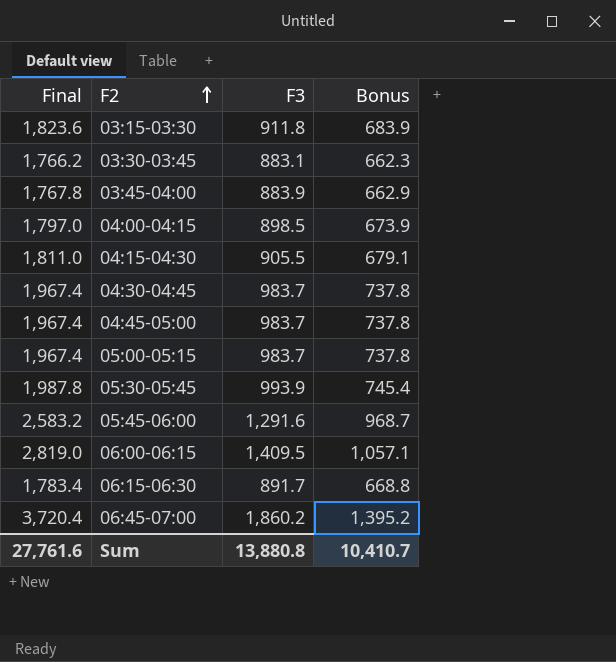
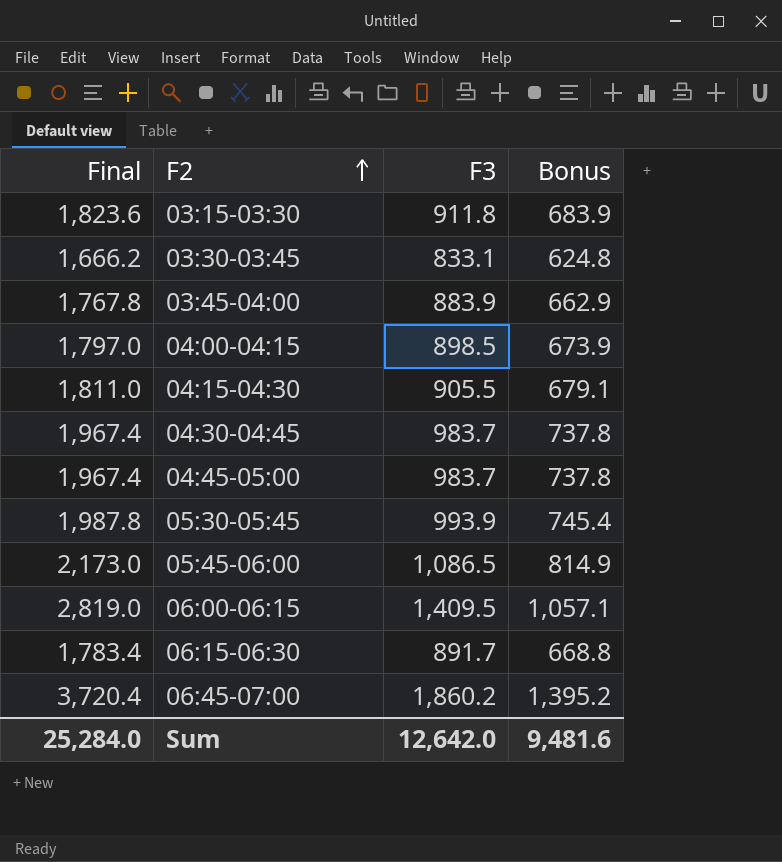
row 05:00-05:15: 1,967.4 | 983.7 | 737.8 -> none
03:30-03:45 | Final: 1,766.2 -> 1,666.2
03:30-03:45 | F3: 883.1 -> 833.1
03:30-03:45 | Bonus: 662.3 -> 624.8
05:45-06:00 | Final: 2,583.2 -> 2,173.0
05:45-06:00 | F3: 1,291.6 -> 1,086.5
05:45-06:00 | Bonus: 968.7 -> 814.9
Sum | Final: 27,761.6 -> 25,284.0
Sum | F3: 13,880.8 -> 12,642.0
Sum | Bonus: 10,410.7 -> 9,481.6

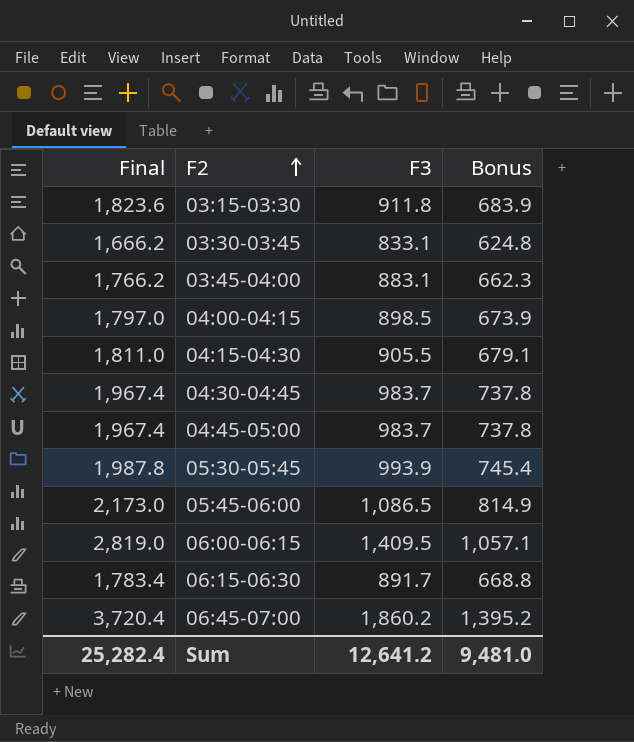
03:45-04:00 | Final: 1,767.8 -> 1,766.2
03:45-04:00 | F3: 883.9 -> 883.1
03:45-04:00 | Bonus: 662.9 -> 662.3
Sum | Final: 25,284.0 -> 25,282.4
Sum | F3: 12,642.0 -> 12,641.2
Sum | Bonus: 9,481.6 -> 9,481.0

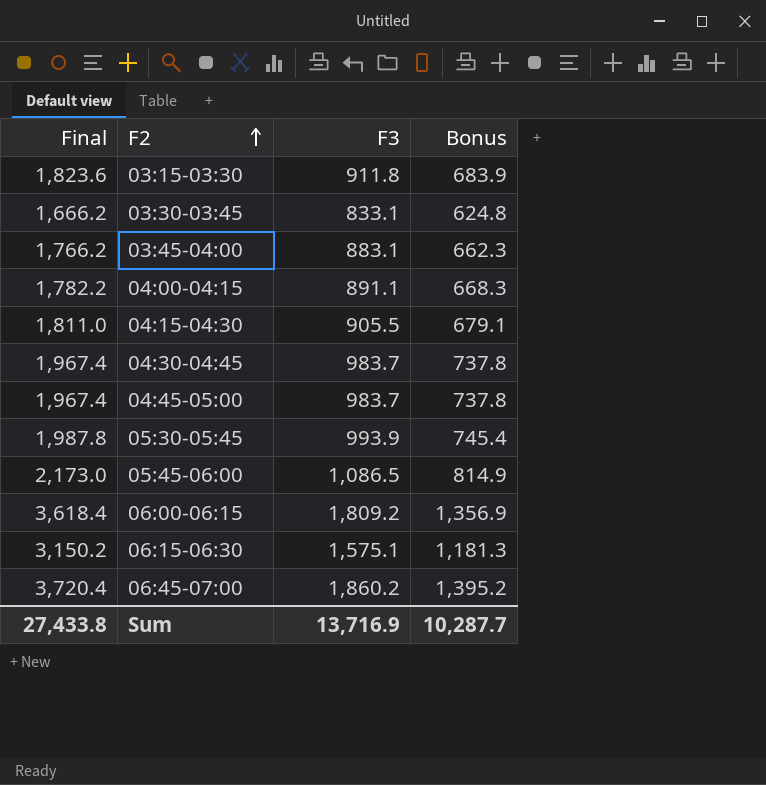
04:00-04:15 | Final: 1,797.0 -> 1,782.2
04:00-04:15 | F3: 898.5 -> 891.1
04:00-04:15 | Bonus: 673.9 -> 668.3
06:00-06:15 | Final: 2,819.0 -> 3,618.4
06:00-06:15 | F3: 1,409.5 -> 1,809.2
06:00-06:15 | Bonus: 1,057.1 -> 1,356.9
06:15-06:30 | Final: 1,783.4 -> 3,150.2
06:15-06:30 | F3: 891.7 -> 1,575.1
06:15-06:30 | Bonus: 668.8 -> 1,181.3
Sum | Final: 25,282.4 -> 27,433.8
Sum | F3: 12,641.2 -> 13,716.9
Sum | Bonus: 9,481.0 -> 10,287.7

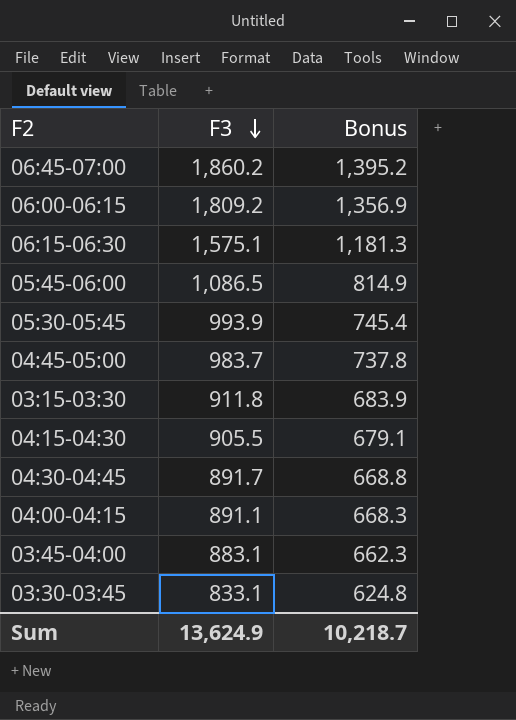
row order: F2 ascending -> F3 descending
column Final | formula: [F3] * 2 -> none
04:30-04:45 | F3: 983.7 -> 891.7
04:30-04:45 | Bonus: 737.8 -> 668.8
Sum | F3: 13,716.9 -> 13,624.9
Sum | Bonus: 10,287.7 -> 10,218.7

